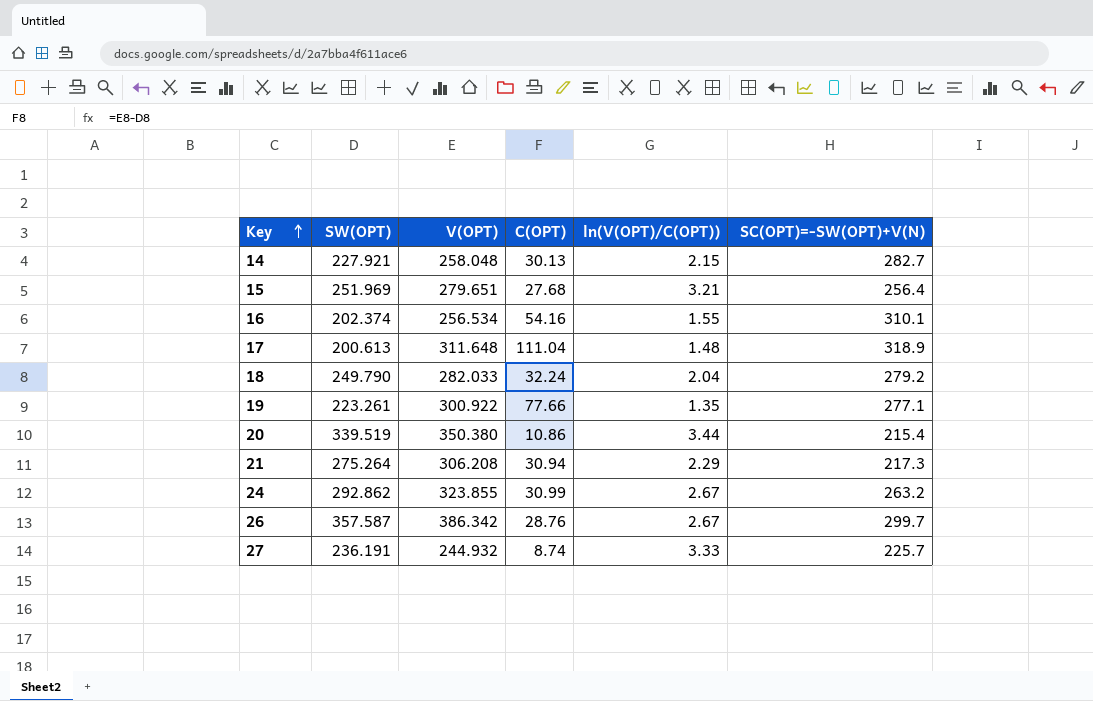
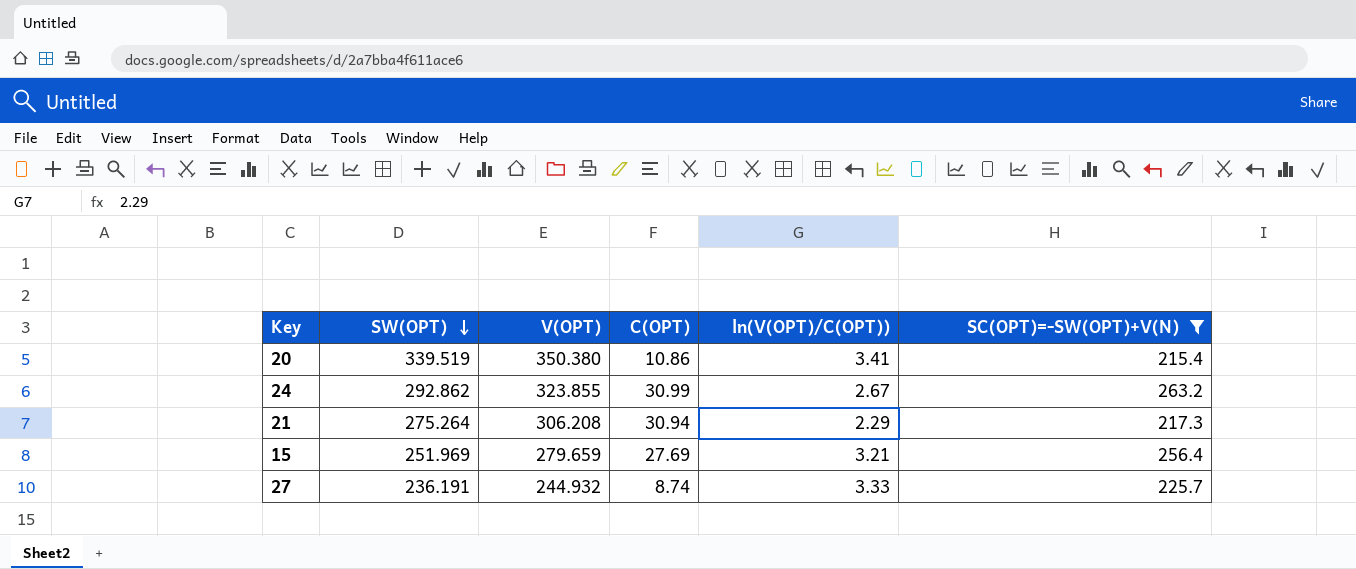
filter: none -> SC(OPT)=-SW(OPT)+V(N) <= 263.2
row order: Key ascending -> SW(OPT) descending
20 | ln(V(OPT)/C(OPT)): 3.44 -> 3.41
15 | V(OPT): 279.651 -> 279.659
15 | C(OPT): 27.68 -> 27.69

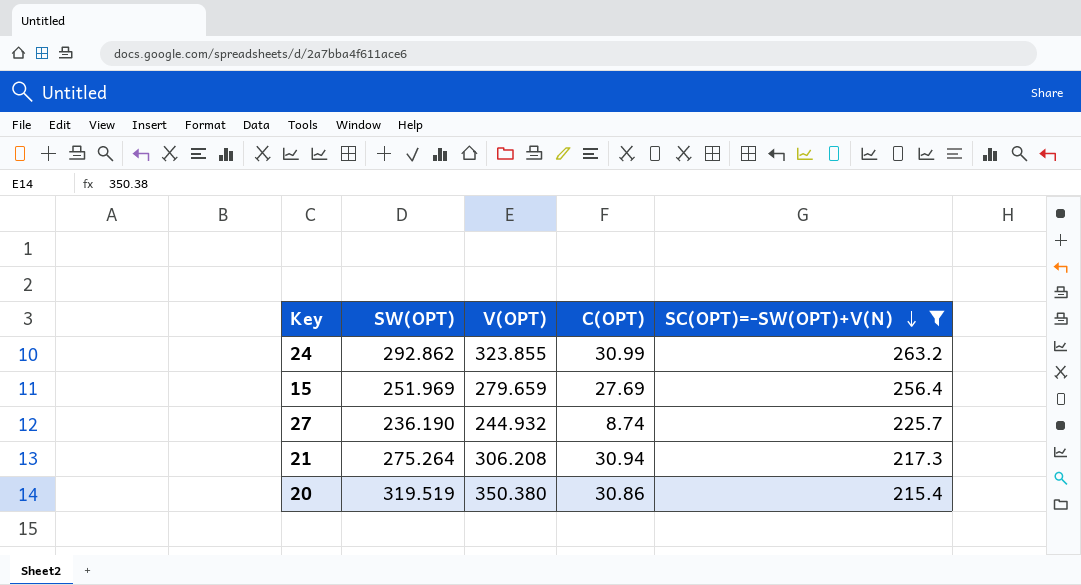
row order: SW(OPT) descending -> SC(OPT)=-SW(OPT)+V(N) descending
column ln(V(OPT)/C(OPT)) | position: 5 -> none
27 | SW(OPT): 236.191 -> 236.190
20 | SW(OPT): 339.519 -> 319.519
20 | C(OPT): 10.86 -> 30.86

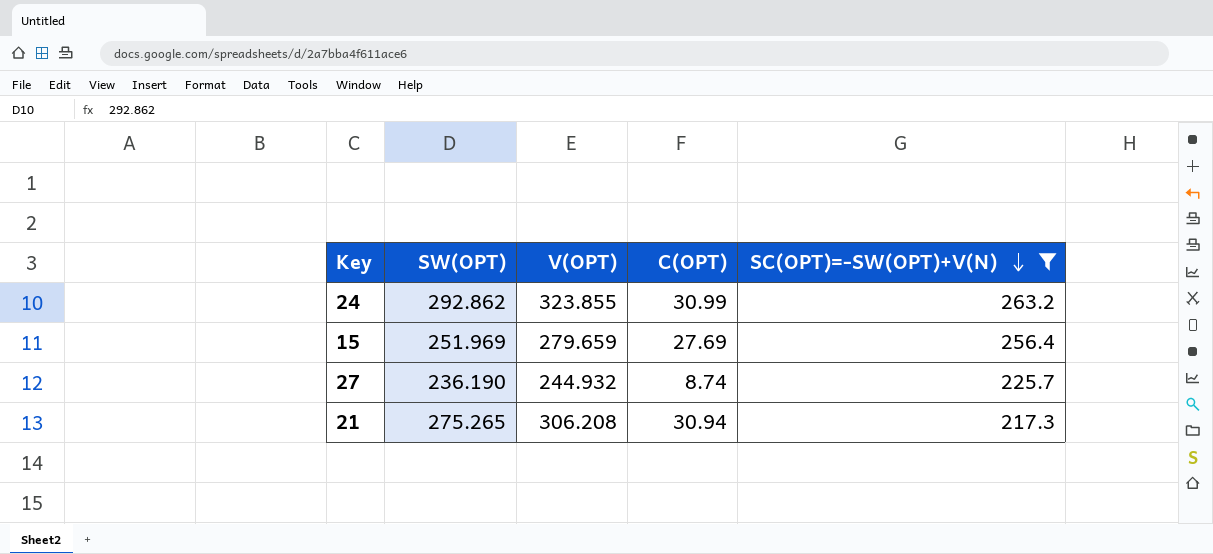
row 20: 319.519 | 350.380 | 30.86 | 215.4 -> none
21 | SW(OPT): 275.264 -> 275.265

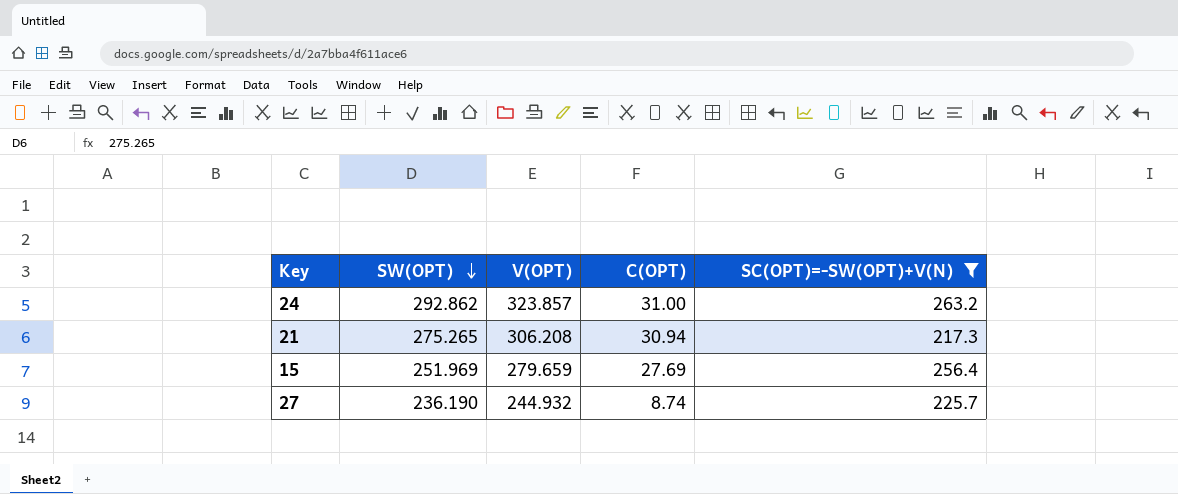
row order: SC(OPT)=-SW(OPT)+V(N) descending -> SW(OPT) descending
24 | V(OPT): 323.855 -> 323.857
24 | C(OPT): 30.99 -> 31.00

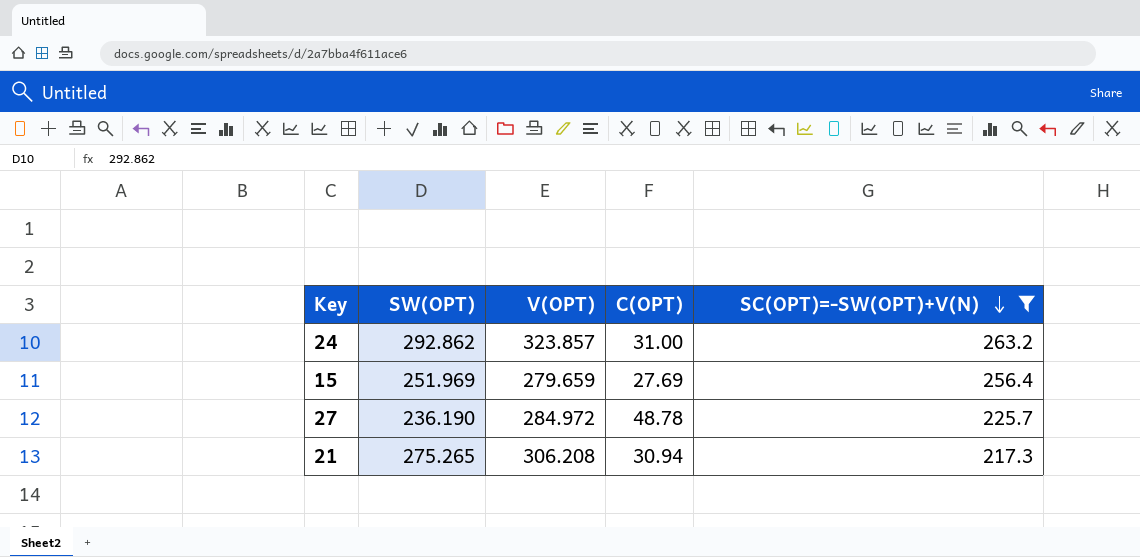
row order: SW(OPT) descending -> SC(OPT)=-SW(OPT)+V(N) descending
27 | V(OPT): 244.932 -> 284.972
27 | C(OPT): 8.74 -> 48.78

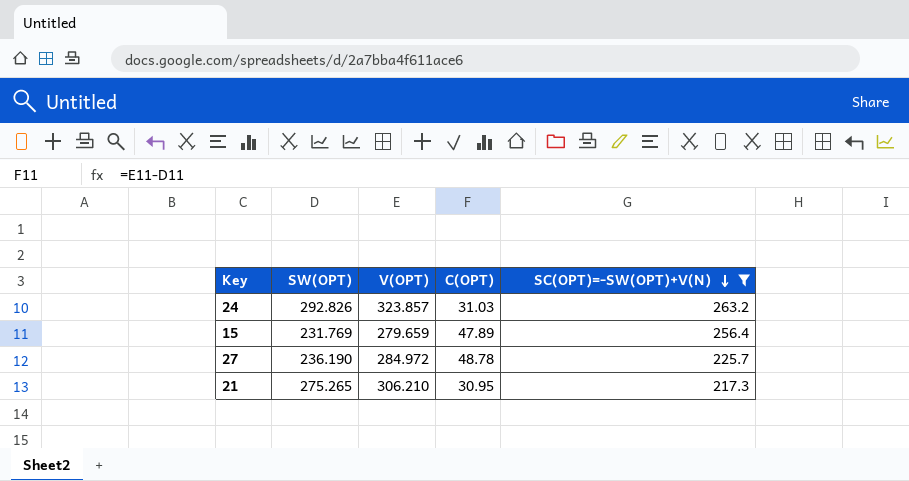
24 | SW(OPT): 292.862 -> 292.826
24 | C(OPT): 31.00 -> 31.03
15 | SW(OPT): 251.969 -> 231.769
15 | C(OPT): 27.69 -> 47.89
21 | V(OPT): 306.208 -> 306.210
21 | C(OPT): 30.94 -> 30.95

